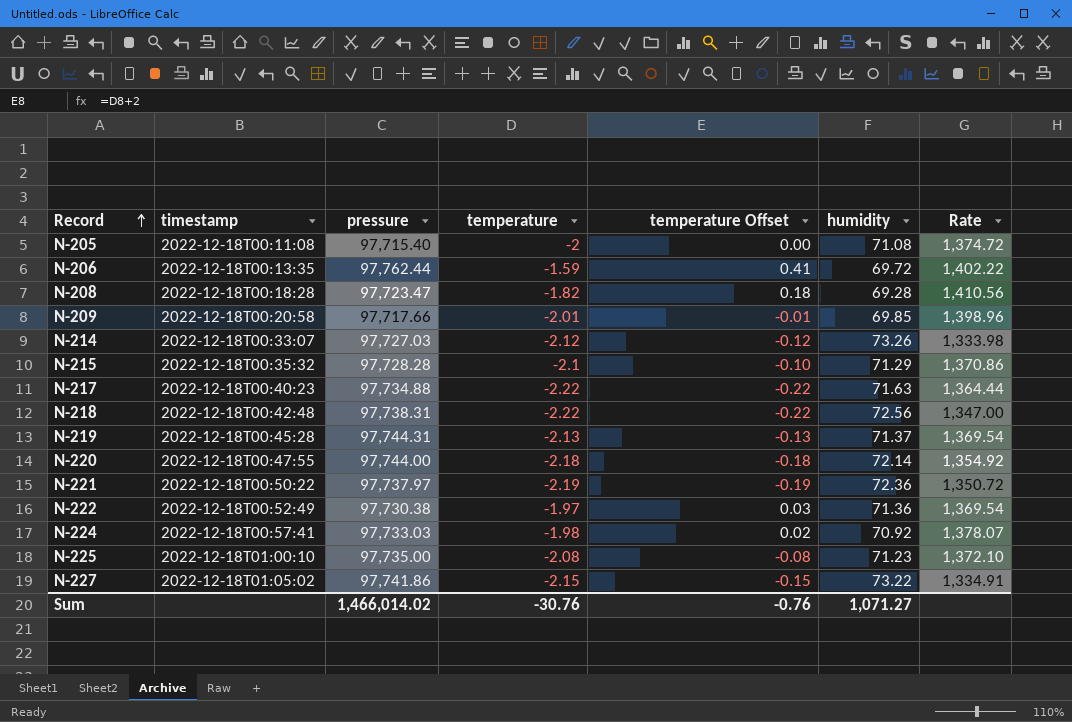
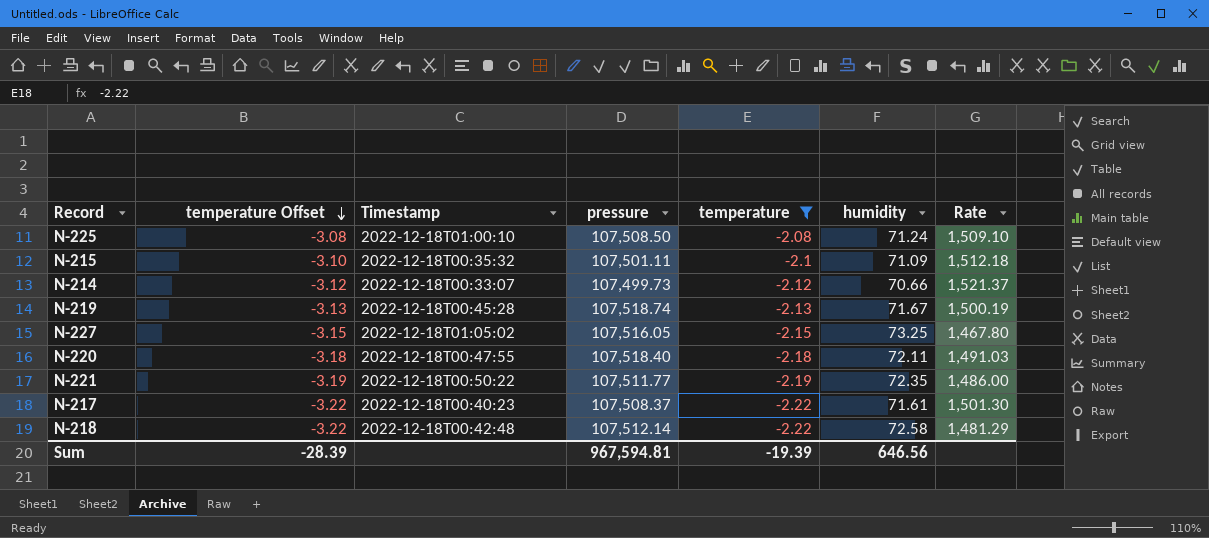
filter: none -> temperature <= -2.08
row order: Record ascending -> temperature Offset descending
column temperature Offset | formula: [temperature] + 2 -> [temperature] - 1
column temperature Offset | position: 5 -> 2
column name: timestamp -> Timestamp
N-225 | pressure: 97,735.00 -> 107,508.50
N-225 | humidity: 71.23 -> 71.24
N-225 | Rate: 1,372.10 -> 1,509.10
N-215 | pressure: 97,728.28 -> 107,501.11
N-215 | humidity: 71.29 -> 71.09
N-215 | Rate: 1,370.86 -> 1,512.18
N-214 | pressure: 97,727.03 -> 107,499.73
N-214 | humidity: 73.26 -> 70.66
N-214 | Rate: 1,333.98 -> 1,521.37
N-219 | pressure: 97,744.31 -> 107,518.74
N-219 | humidity: 71.37 -> 71.67
N-219 | Rate: 1,369.54 -> 1,500.19
N-227 | pressure: 97,741.86 -> 107,516.05
N-227 | humidity: 73.22 -> 73.25
N-227 | Rate: 1,334.91 -> 1,467.80
N-220 | pressure: 97,744.00 -> 107,518.40
N-220 | humidity: 72.14 -> 72.11
N-220 | Rate: 1,354.92 -> 1,491.03
N-221 | pressure: 97,737.97 -> 107,511.77
N-221 | humidity: 72.36 -> 72.35
N-221 | Rate: 1,350.72 -> 1,486.00
N-217 | pressure: 97,734.88 -> 107,508.37
N-217 | humidity: 71.63 -> 71.61
N-217 | Rate: 1,364.44 -> 1,501.30
N-218 | pressure: 97,738.31 -> 107,512.14
N-218 | humidity: 72.56 -> 72.58
N-218 | Rate: 1,347.00 -> 1,481.29
Sum | temperature Offset: -0.76 -> -28.39
Sum | pressure: 1,466,014.02 -> 967,594.81
Sum | temperature: -30.76 -> -19.39
Sum | humidity: 1,071.27 -> 646.56

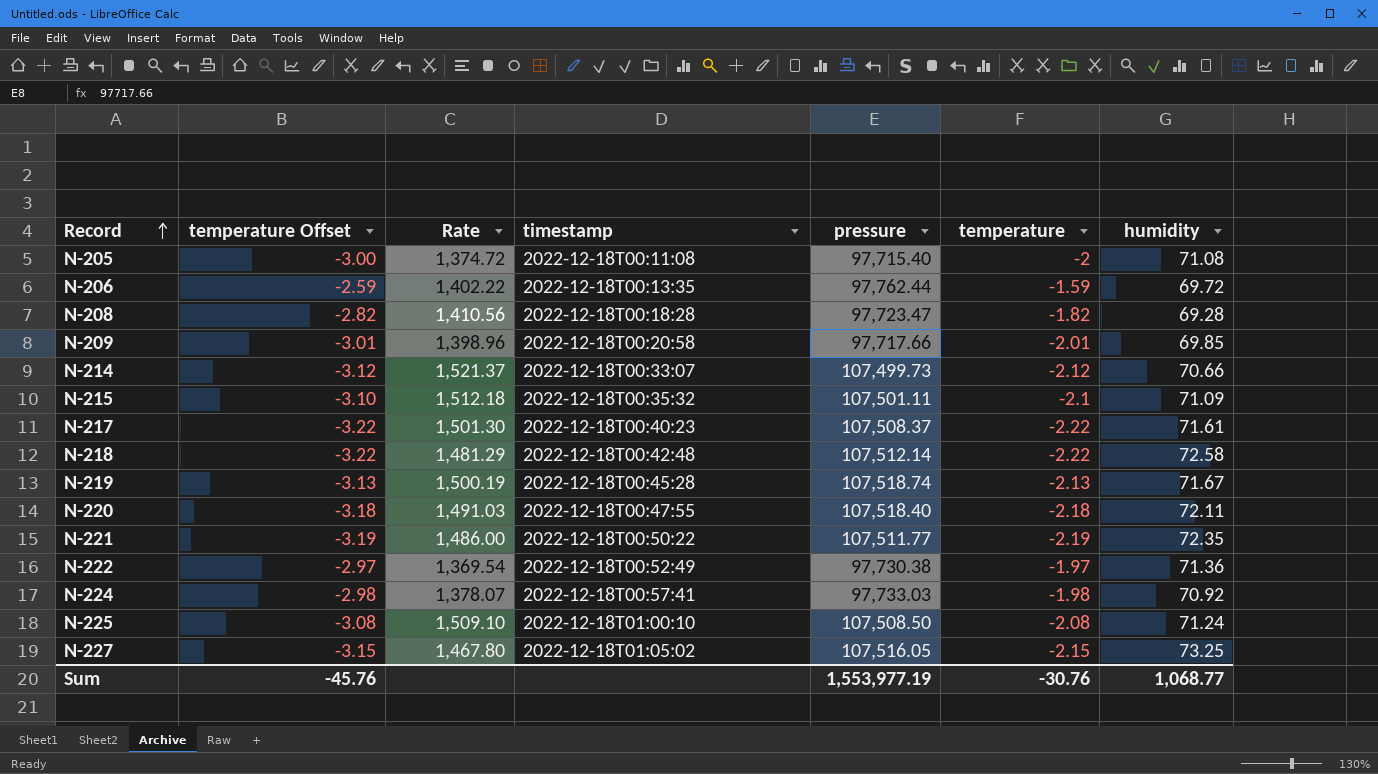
filter: temperature <= -2.08 -> none
row order: temperature Offset descending -> Record ascending
column Rate | position: 7 -> 3
column name: Timestamp -> timestamp
Sum | temperature Offset: -28.39 -> -45.76
Sum | pressure: 967,594.81 -> 1,553,977.19
Sum | temperature: -19.39 -> -30.76
Sum | humidity: 646.56 -> 1,068.77

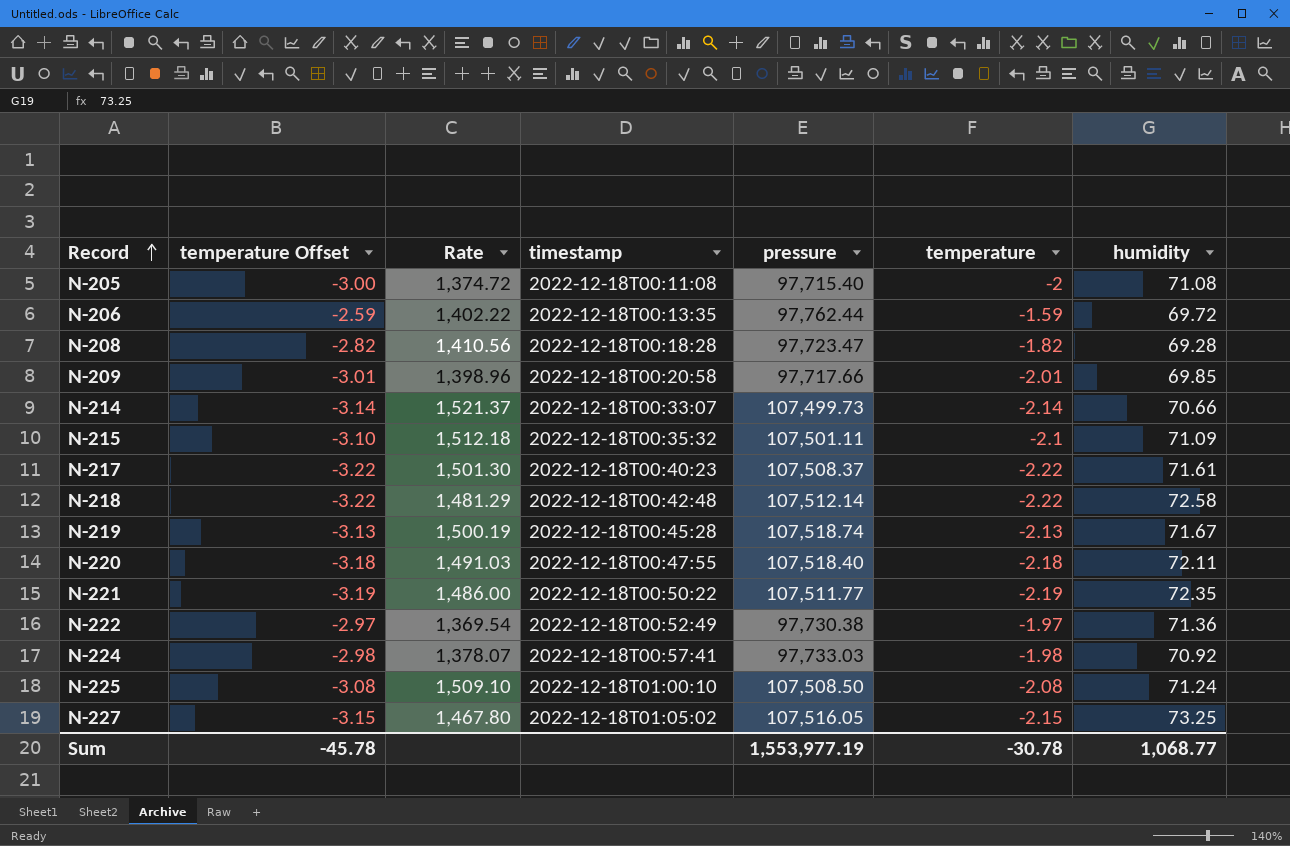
N-214 | temperature Offset: -3.12 -> -3.14
N-214 | temperature: -2.12 -> -2.14
Sum | temperature Offset: -45.76 -> -45.78
Sum | temperature: -30.76 -> -30.78

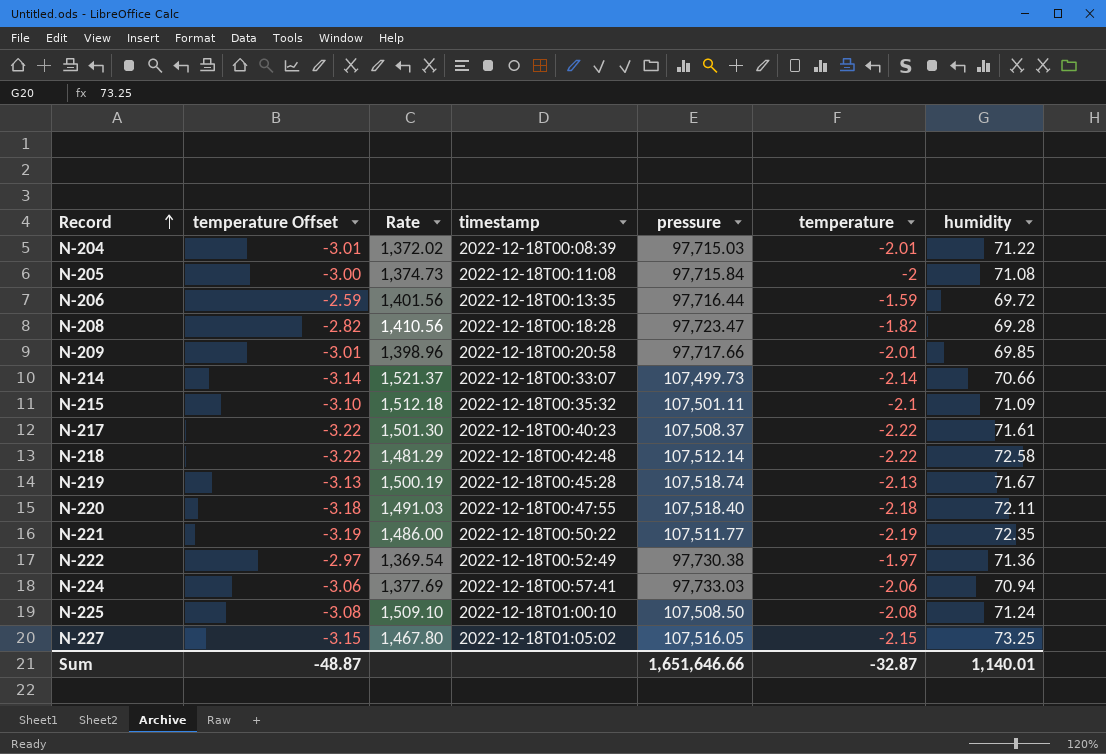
row N-204: none -> -3.01 | 1,372.02 | 2022-12-18T00:08:39 | 97,715.03 | -2.01 | 71.22
N-205 | Rate: 1,374.72 -> 1,374.73
N-205 | pressure: 97,715.40 -> 97,715.84
N-206 | Rate: 1,402.22 -> 1,401.56
N-206 | pressure: 97,762.44 -> 97,716.44
N-224 | temperature Offset: -2.98 -> -3.06
N-224 | Rate: 1,378.07 -> 1,377.69
N-224 | temperature: -1.98 -> -2.06
N-224 | humidity: 70.92 -> 70.94
Sum | temperature Offset: -45.78 -> -48.87
Sum | pressure: 1,553,977.19 -> 1,651,646.66
Sum | temperature: -30.78 -> -32.87
Sum | humidity: 1,068.77 -> 1,140.01

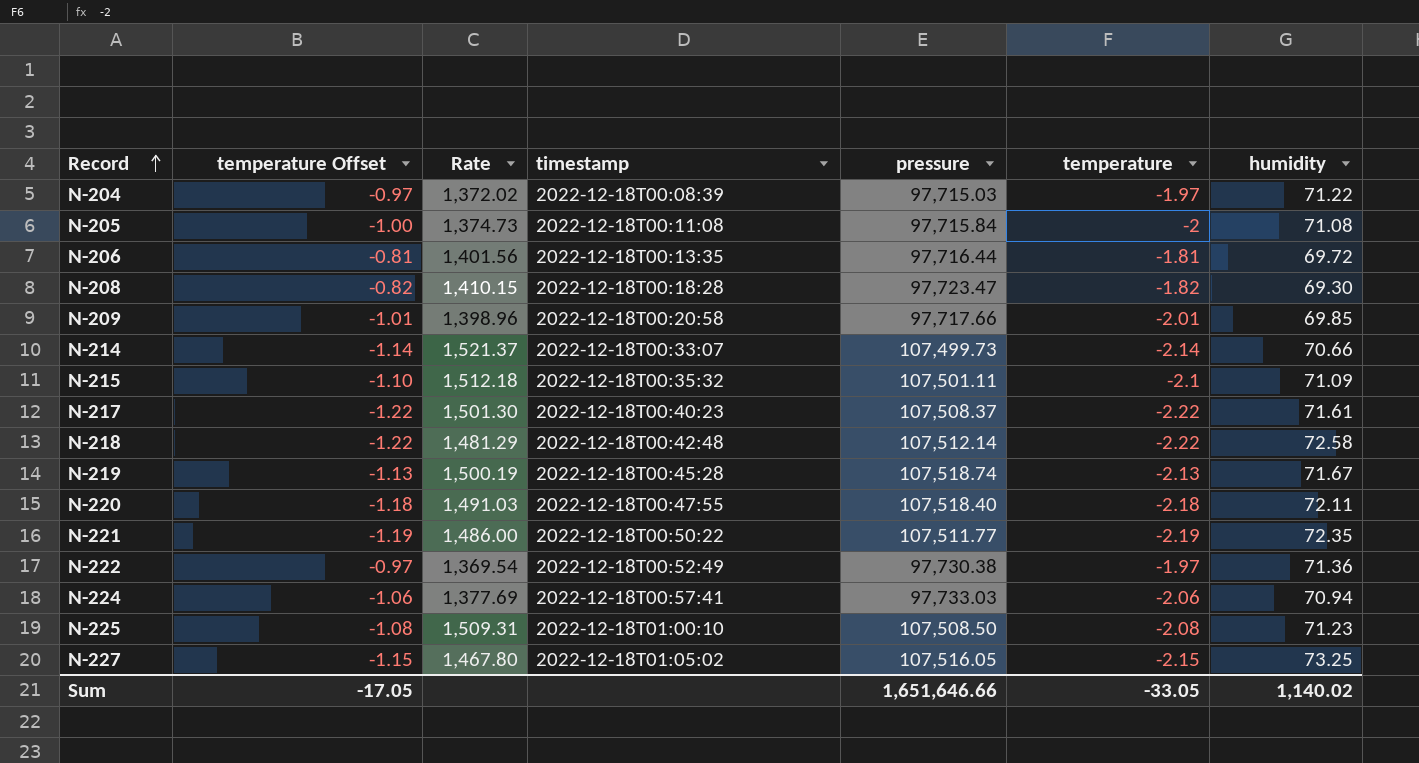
column temperature Offset | formula: [temperature] - 1 -> [temperature] + 1
N-204 | temperature: -2.01 -> -1.97
N-206 | temperature: -1.59 -> -1.81
N-208 | Rate: 1,410.56 -> 1,410.15
N-208 | humidity: 69.28 -> 69.30
N-225 | Rate: 1,509.10 -> 1,509.31
N-225 | humidity: 71.24 -> 71.23
Sum | temperature Offset: -48.87 -> -17.05
Sum | temperature: -32.87 -> -33.05
Sum | humidity: 1,140.01 -> 1,140.02

